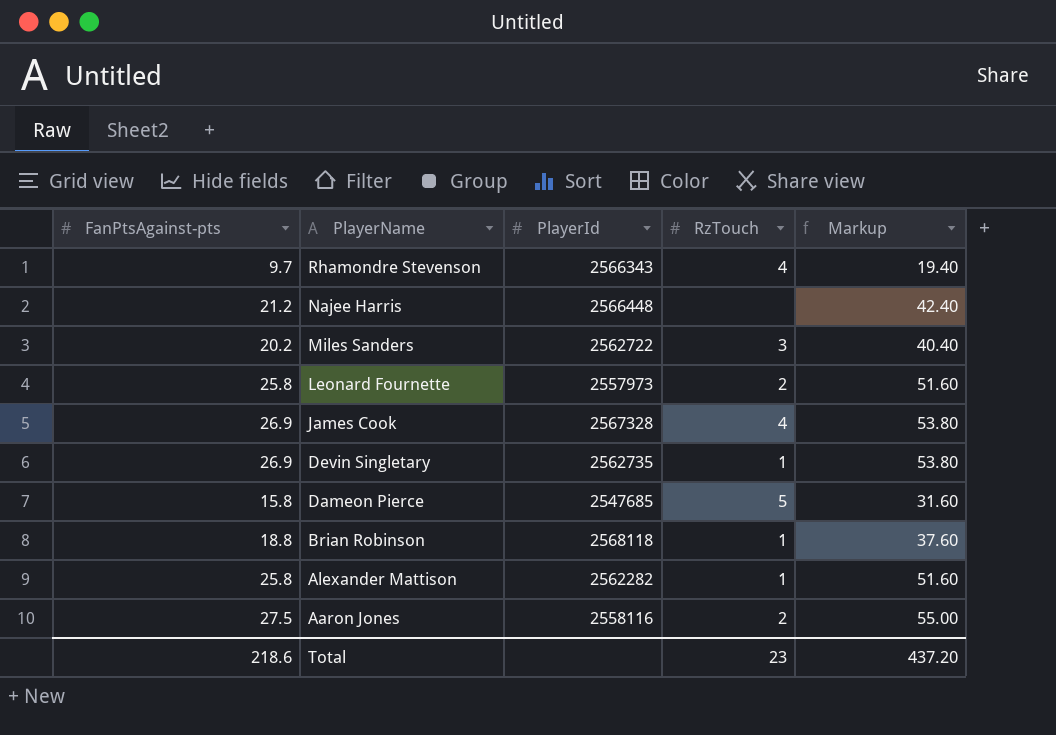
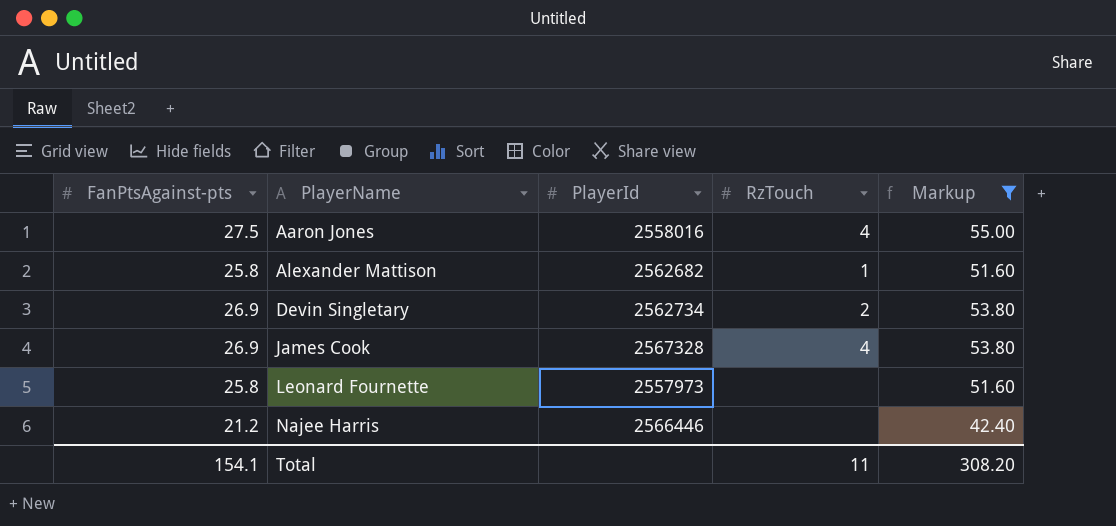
filter: none -> Markup >= 42.40
row order: PlayerName descending -> PlayerName ascending
Aaron Jones | PlayerId: 2558116 -> 2558016
Aaron Jones | RzTouch: 2 -> 4
Alexander Mattison | PlayerId: 2562282 -> 2562682
Devin Singletary | PlayerId: 2562735 -> 2562734
Devin Singletary | RzTouch: 1 -> 2
Leonard Fournette | RzTouch: 2 -> none
Najee Harris | PlayerId: 2566448 -> 2566446
Total | FanPtsAgainst-pts: 218.6 -> 154.1
Total | RzTouch: 23 -> 11
Total | Markup: 437.20 -> 308.20

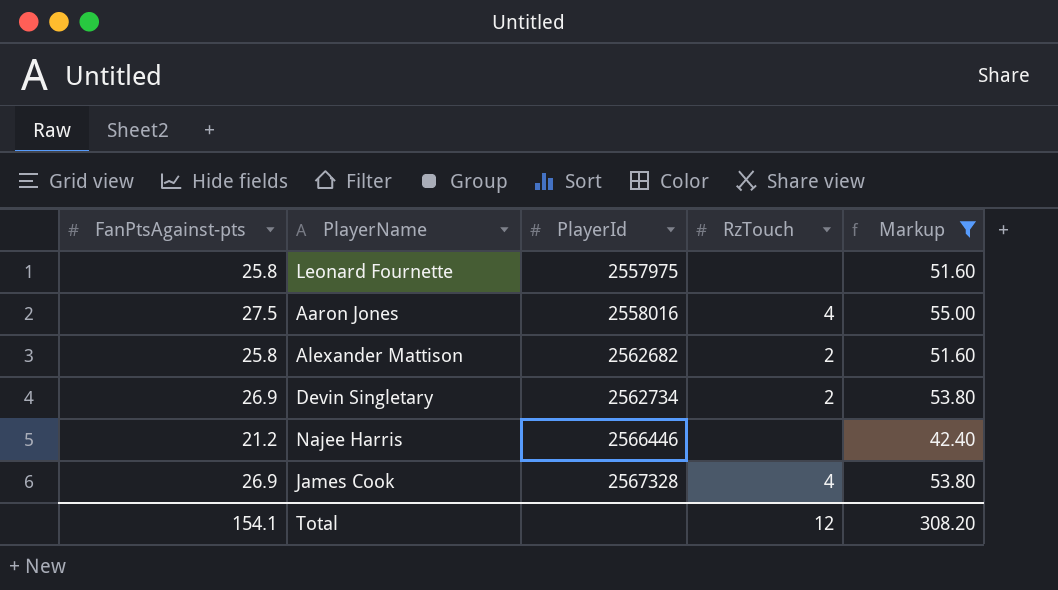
row order: PlayerName ascending -> PlayerId ascending
Leonard Fournette | PlayerId: 2557973 -> 2557975
Alexander Mattison | RzTouch: 1 -> 2
Total | RzTouch: 11 -> 12

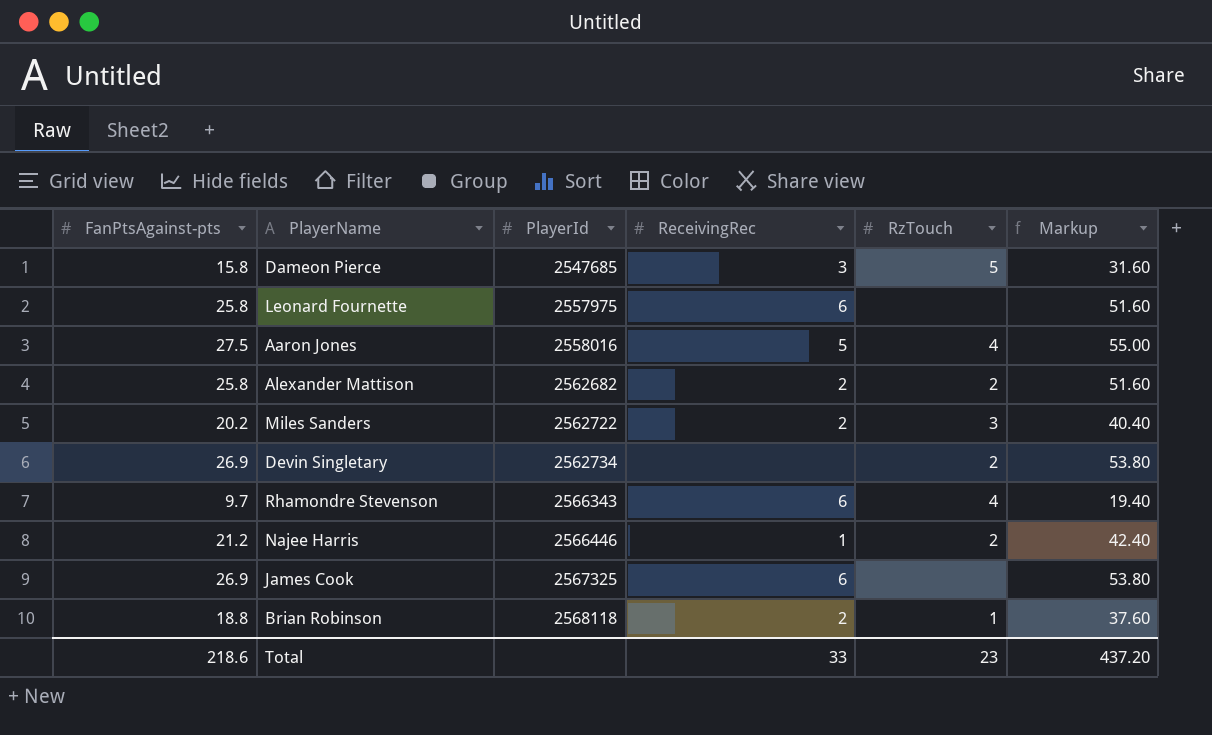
filter: Markup >= 42.40 -> none
column ReceivingRec | position: none -> 4
Najee Harris | RzTouch: none -> 2
James Cook | PlayerId: 2567328 -> 2567325
James Cook | RzTouch: 4 -> none
Total | FanPtsAgainst-pts: 154.1 -> 218.6
Total | RzTouch: 12 -> 23
Total | Markup: 308.20 -> 437.20

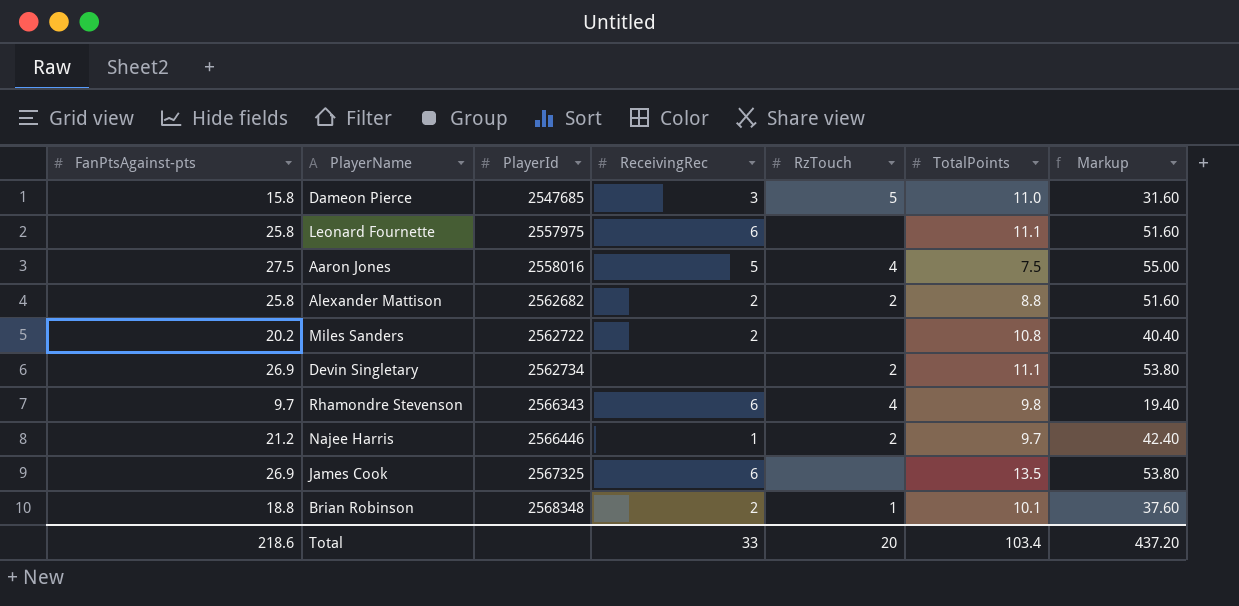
column TotalPoints | position: none -> 6
Miles Sanders | RzTouch: 3 -> none
Brian Robinson | PlayerId: 2568118 -> 2568348
Total | RzTouch: 23 -> 20

